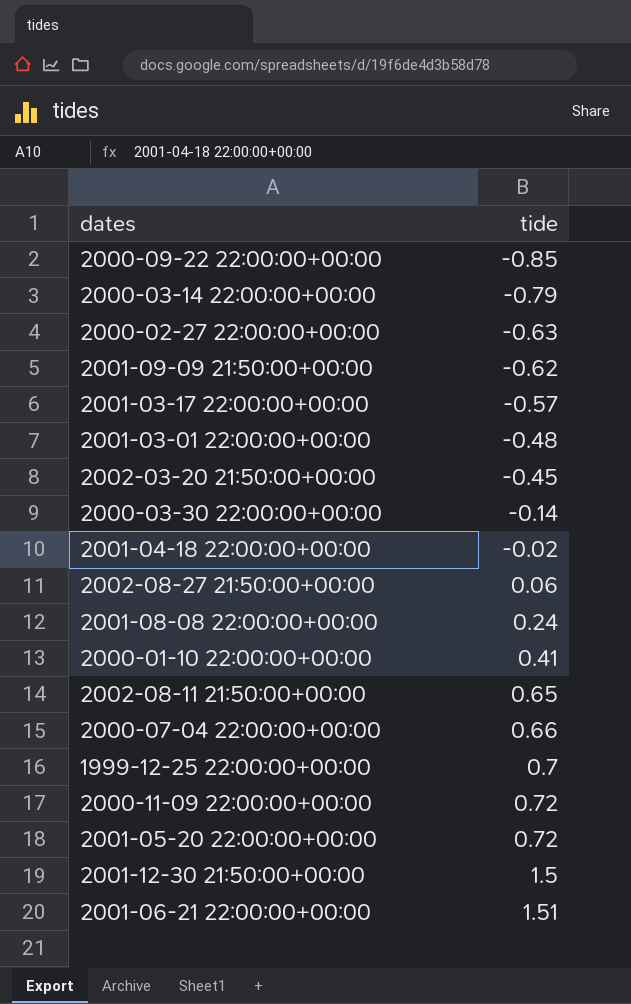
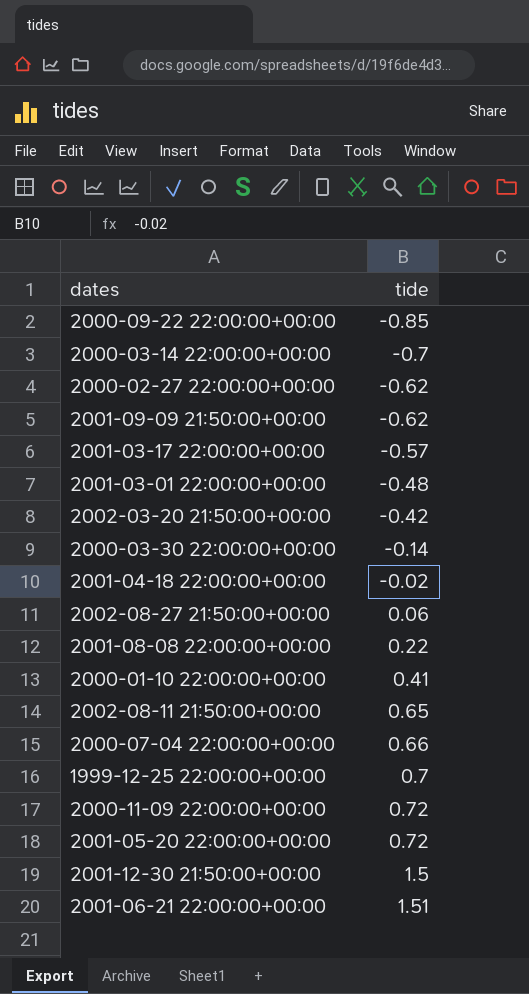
2000-03-14 22:00:00+00:00 | tide: -0.79 -> -0.7
2000-02-27 22:00:00+00:00 | tide: -0.63 -> -0.62
2002-03-20 21:50:00+00:00 | tide: -0.45 -> -0.42
2001-08-08 22:00:00+00:00 | tide: 0.24 -> 0.22

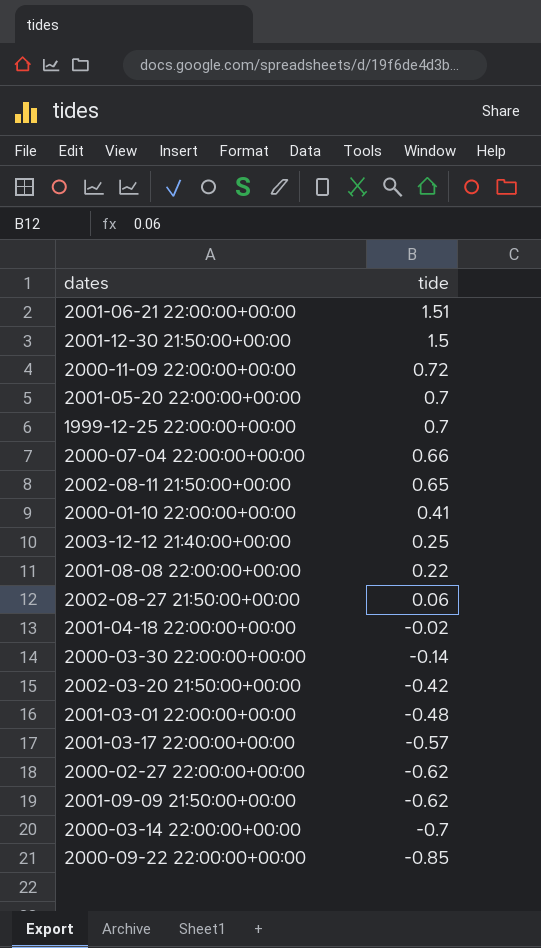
row order: tide ascending -> tide descending
2001-05-20 22:00:00+00:00 | tide: 0.72 -> 0.7
row 2003-12-12 21:40:00+00:00: none -> 0.25

